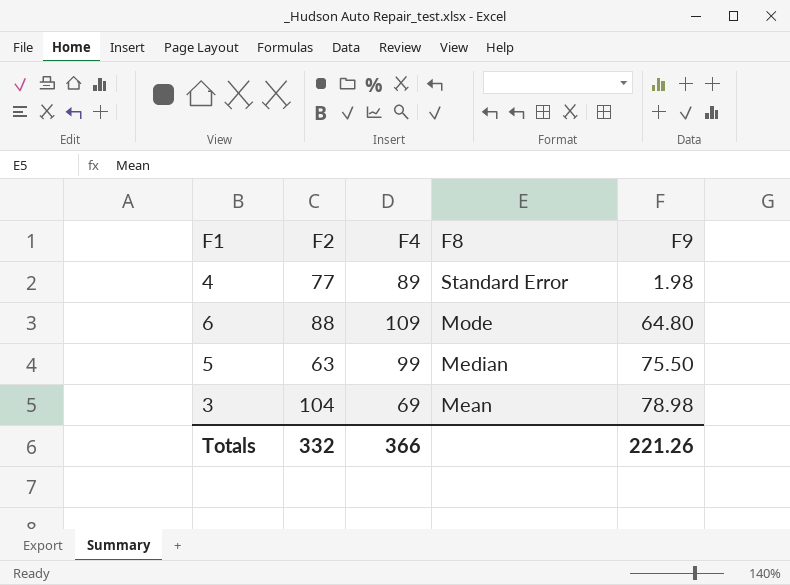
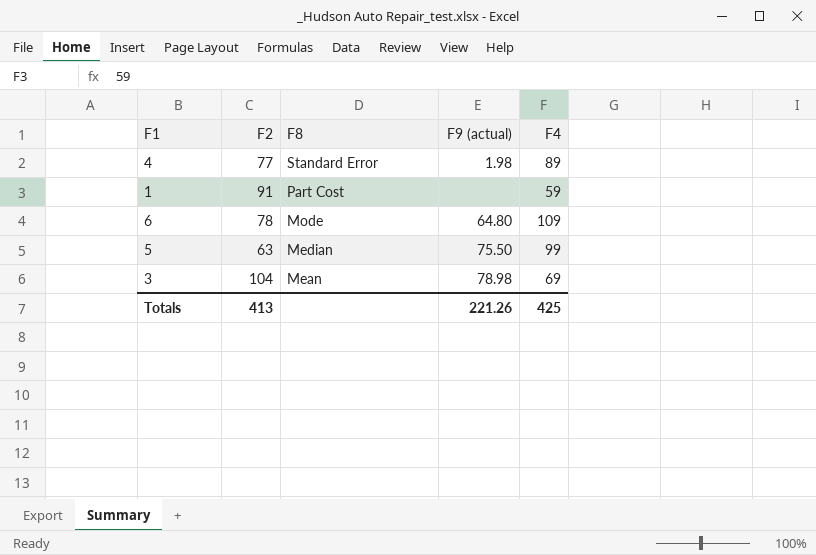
column name: F9 -> F9 (actual)
column F4 | position: 3 -> 5
row 1: none -> 91 | Part Cost | none | 59
6 | F2: 88 -> 78
Totals | F2: 332 -> 413
Totals | F4: 366 -> 425

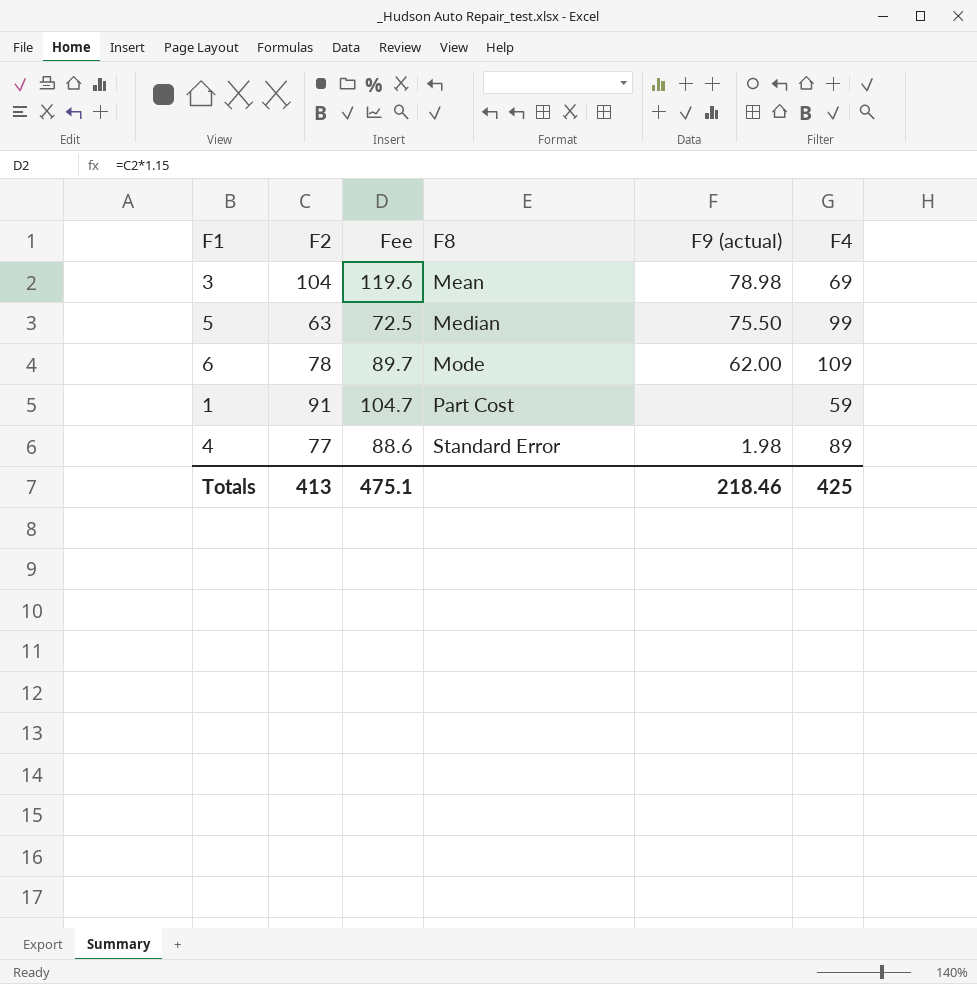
row order: F8 descending -> F8 ascending
column Fee | formula: none -> [F2] * 1.15
6 | F9 (actual): 64.80 -> 62.00
Totals | F9 (actual): 221.26 -> 218.46

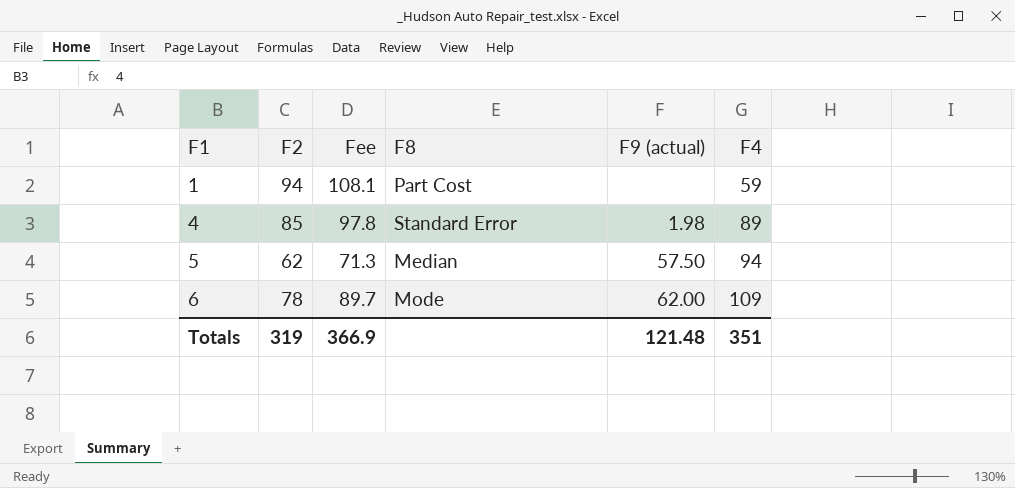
row order: F8 ascending -> F1 ascending
row 3: 104 | 119.6 | Mean | 78.98 | 69 -> none
1 | F2: 91 -> 94
1 | Fee: 104.7 -> 108.1
4 | F2: 77 -> 85
4 | Fee: 88.6 -> 97.8
5 | F2: 63 -> 62
5 | Fee: 72.5 -> 71.3
5 | F9 (actual): 75.50 -> 57.50
5 | F4: 99 -> 94
Totals | F2: 413 -> 319
Totals | Fee: 475.1 -> 366.9
Totals | F9 (actual): 218.46 -> 121.48
Totals | F4: 425 -> 351

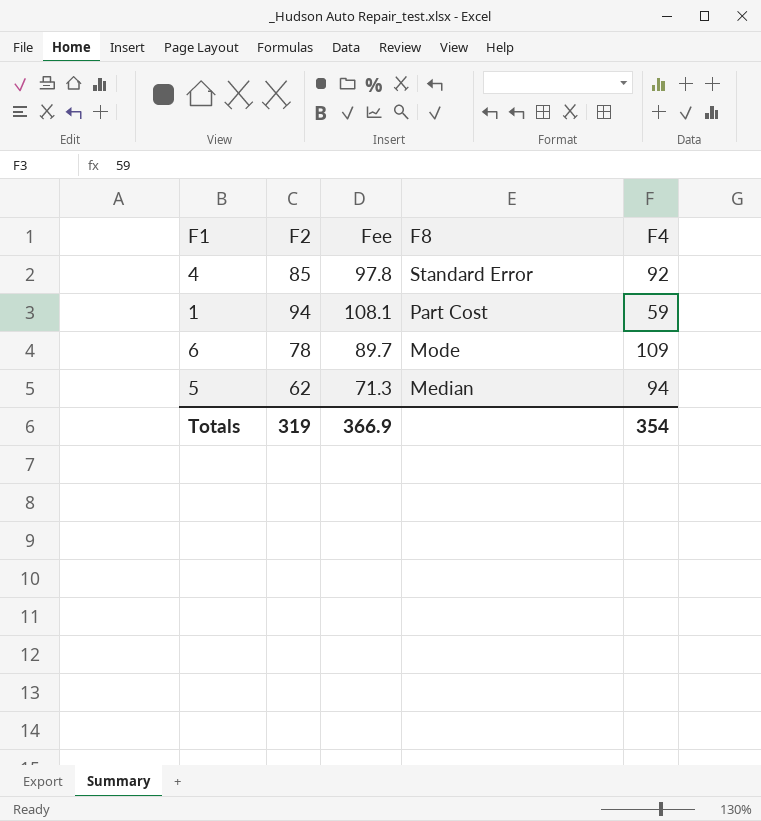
row order: F1 ascending -> F8 descending
column F9 (actual) | position: 5 -> none
4 | F4: 89 -> 92
Totals | F4: 351 -> 354

